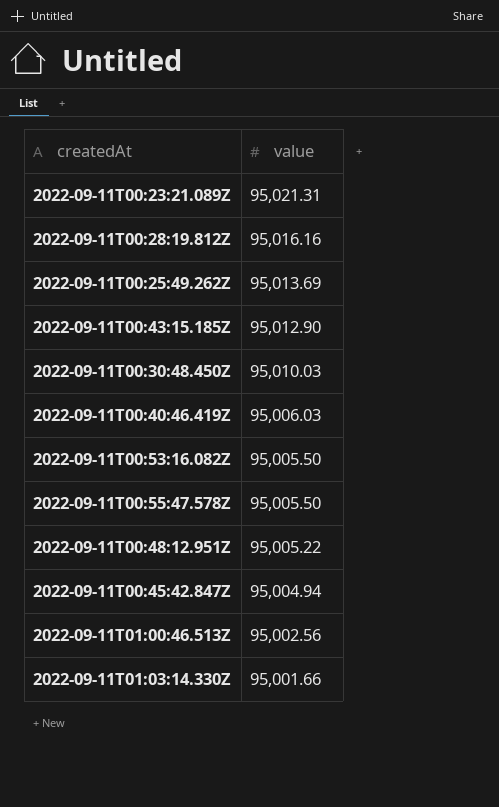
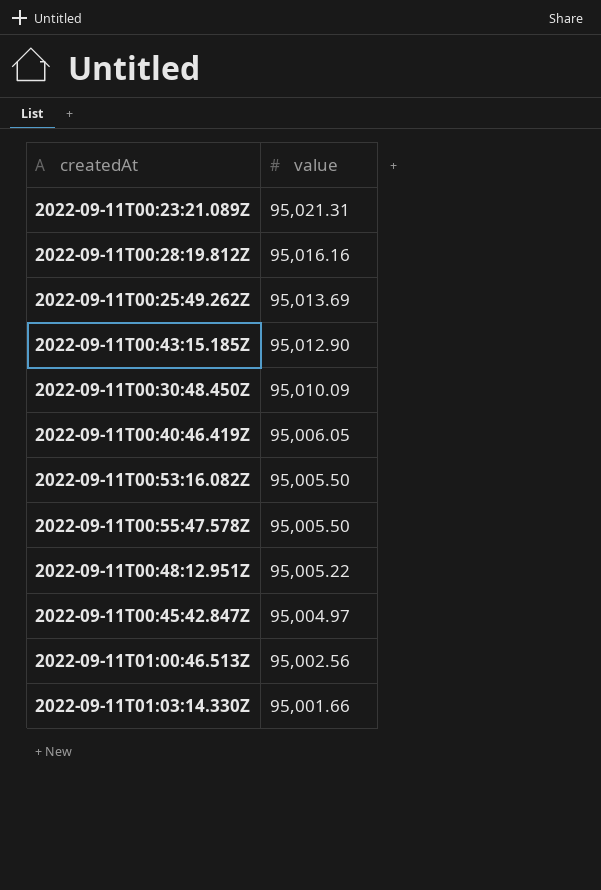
2022-09-11T00:30:48.450Z | value: 95,010.03 -> 95,010.09
2022-09-11T00:40:46.419Z | value: 95,006.03 -> 95,006.05
2022-09-11T00:45:42.847Z | value: 95,004.94 -> 95,004.97

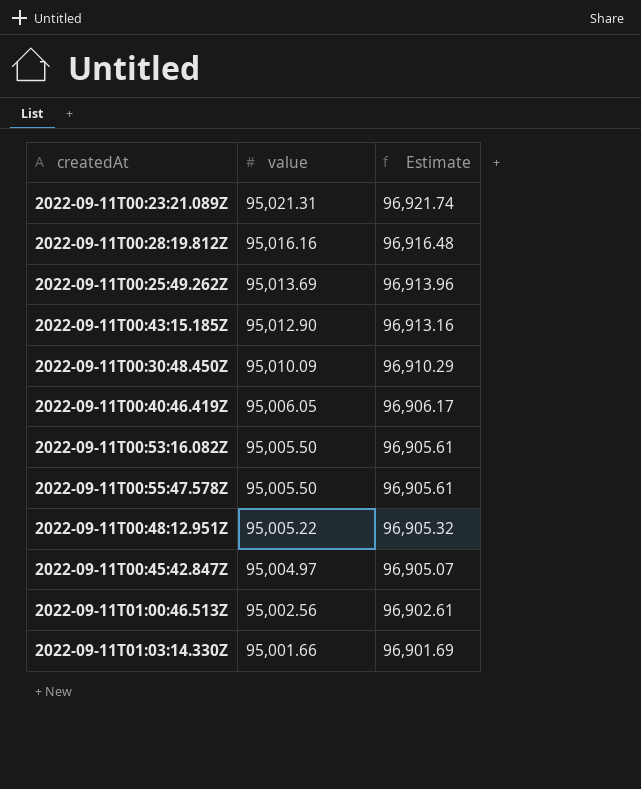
column Estimate | formula: none -> [value] * 1.02

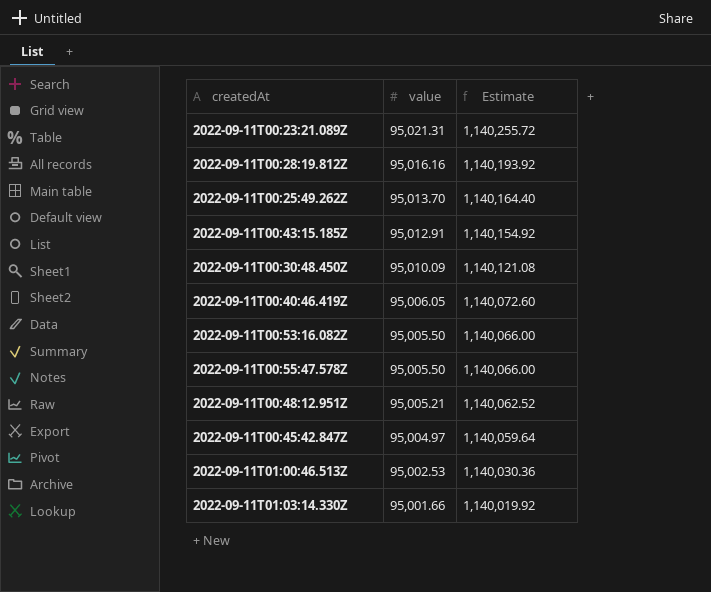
column Estimate | formula: [value] * 1.02 -> [value] * 12
2022-09-11T00:25:49.262Z | value: 95,013.69 -> 95,013.70
2022-09-11T00:43:15.185Z | value: 95,012.90 -> 95,012.91
2022-09-11T00:48:12.951Z | value: 95,005.22 -> 95,005.21
2022-09-11T01:00:46.513Z | value: 95,002.56 -> 95,002.53

